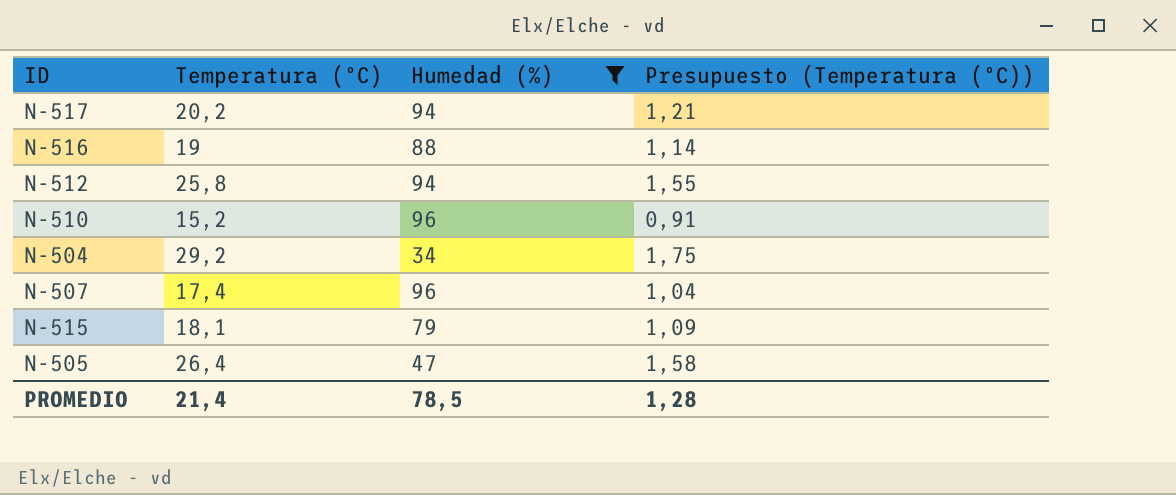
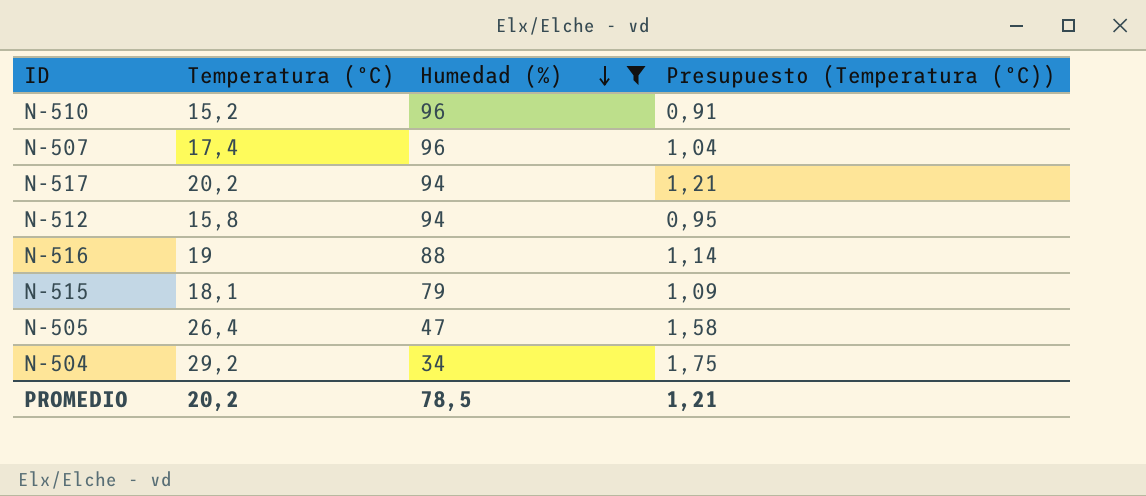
row order: none -> Humedad (%) descending
N-512 | Temperatura (ºC): 25,8 -> 15,8
N-512 | Presupuesto (Temperatura (ºC)): 1,55 -> 0,95
PROMEDIO | Temperatura (ºC): 21,4 -> 20,2
PROMEDIO | Presupuesto (Temperatura (ºC)): 1,28 -> 1,21

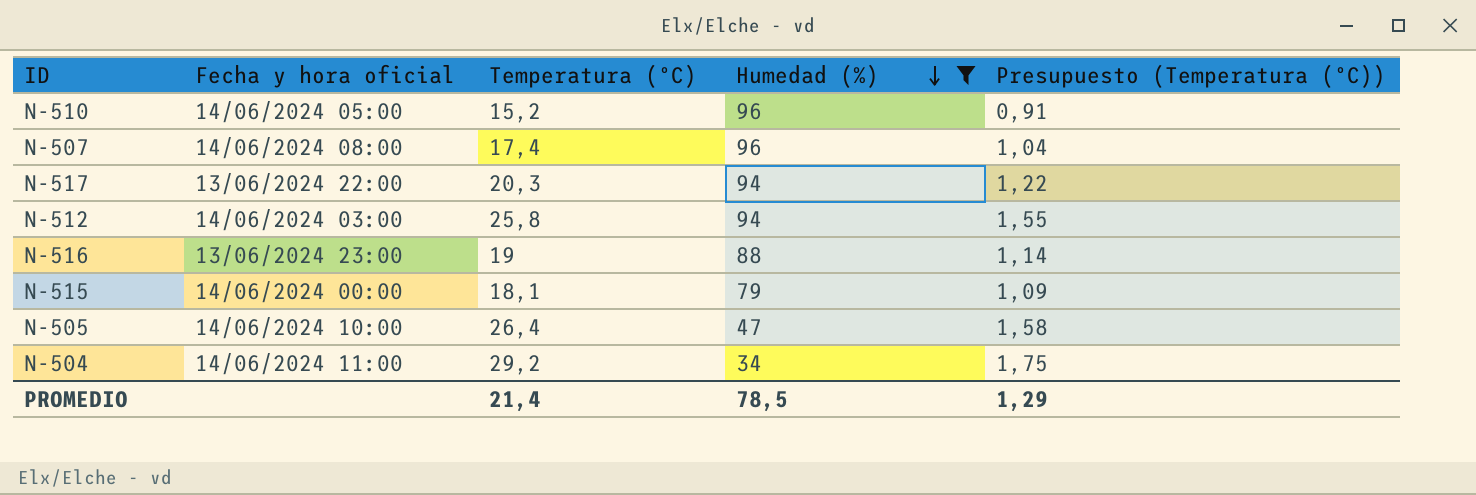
column Fecha y hora oficial | position: none -> 2
N-517 | Temperatura (ºC): 20,2 -> 20,3
N-517 | Presupuesto (Temperatura (ºC)): 1,21 -> 1,22
N-512 | Temperatura (ºC): 15,8 -> 25,8
N-512 | Presupuesto (Temperatura (ºC)): 0,95 -> 1,55
PROMEDIO | Temperatura (ºC): 20,2 -> 21,4
PROMEDIO | Presupuesto (Temperatura (ºC)): 1,21 -> 1,29

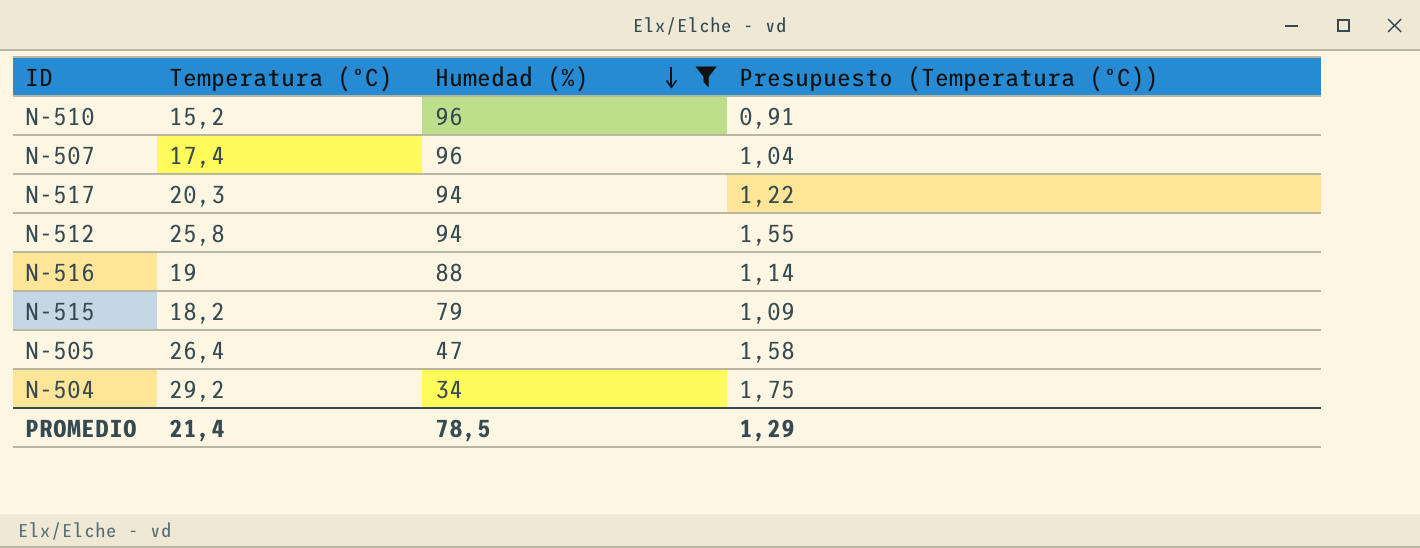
column Fecha y hora oficial | position: 2 -> none
N-515 | Temperatura (ºC): 18,1 -> 18,2

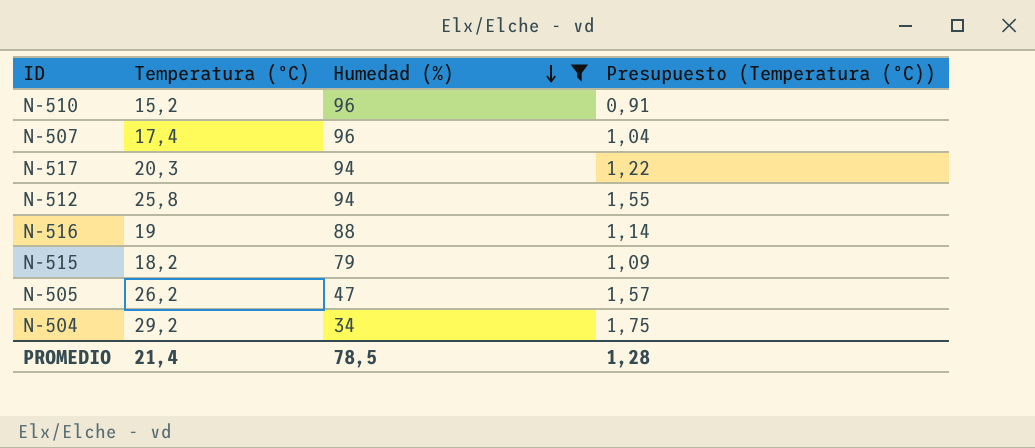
N-505 | Temperatura (ºC): 26,4 -> 26,2
N-505 | Presupuesto (Temperatura (ºC)): 1,58 -> 1,57
PROMEDIO | Presupuesto (Temperatura (ºC)): 1,29 -> 1,28

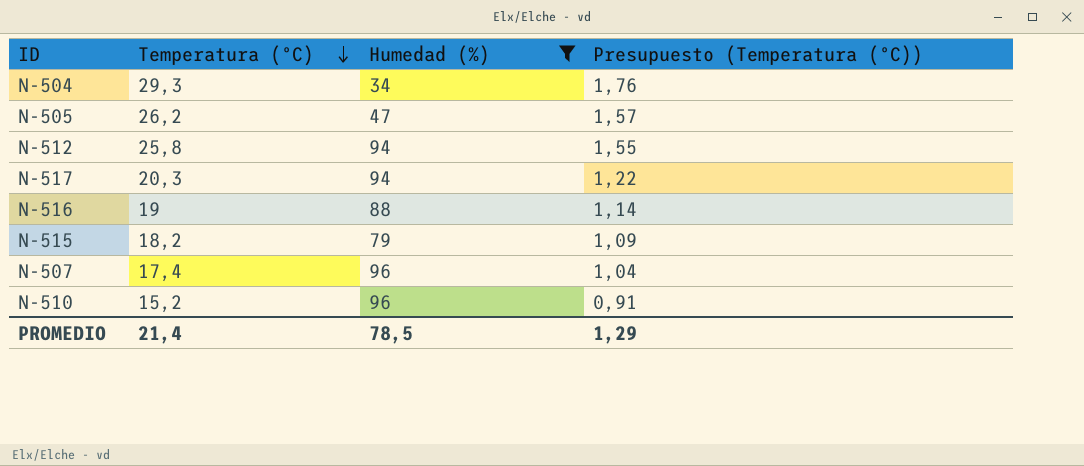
row order: Humedad (%) descending -> Temperatura (ºC) descending
N-504 | Temperatura (ºC): 29,2 -> 29,3
N-504 | Presupuesto (Temperatura (ºC)): 1,75 -> 1,76
PROMEDIO | Presupuesto (Temperatura (ºC)): 1,28 -> 1,29

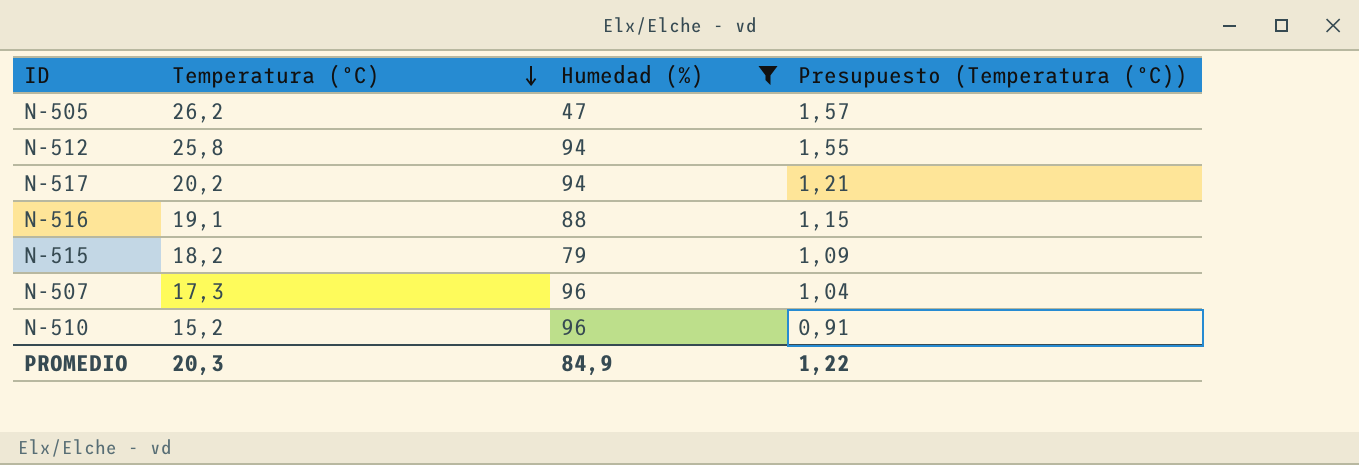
row N-504: 29,3 | 34 | 1,76 -> none
N-517 | Temperatura (ºC): 20,3 -> 20,2
N-517 | Presupuesto (Temperatura (ºC)): 1,22 -> 1,21
N-516 | Temperatura (ºC): 19 -> 19,1
N-516 | Presupuesto (Temperatura (ºC)): 1,14 -> 1,15
N-507 | Temperatura (ºC): 17,4 -> 17,3
PROMEDIO | Temperatura (ºC): 21,4 -> 20,3
PROMEDIO | Humedad (%): 78,5 -> 84,9
PROMEDIO | Presupuesto (Temperatura (ºC)): 1,29 -> 1,22

